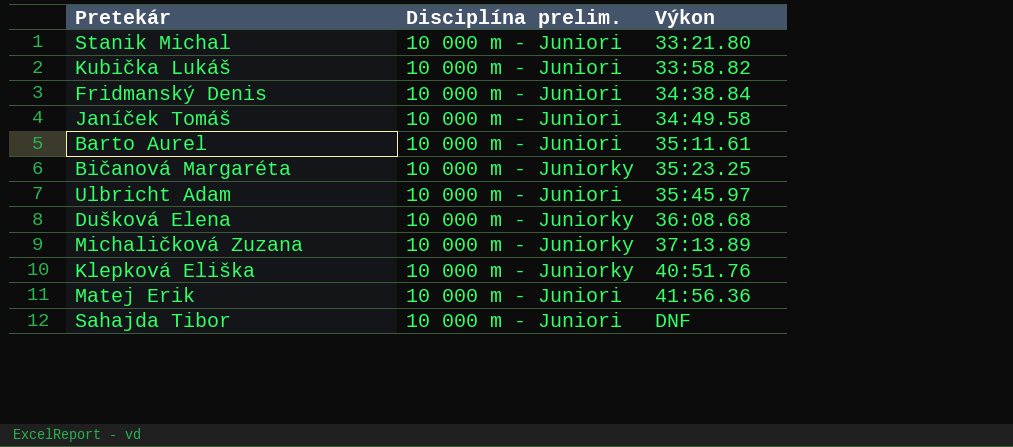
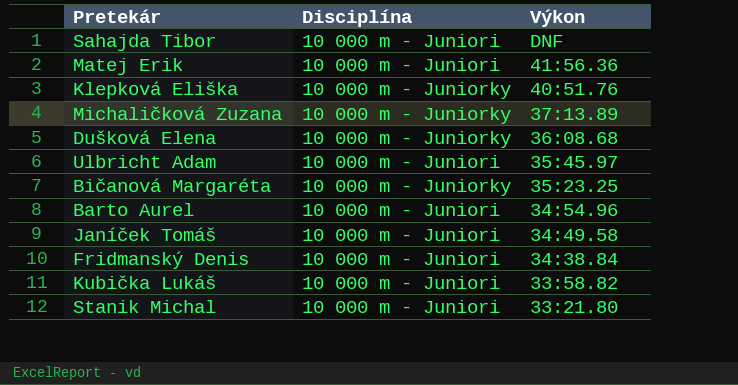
row order: Výkon ascending -> Výkon descending
column name: Disciplína prelim. -> Disciplína
Barto Aurel | Výkon: 35:11.61 -> 34:54.96

